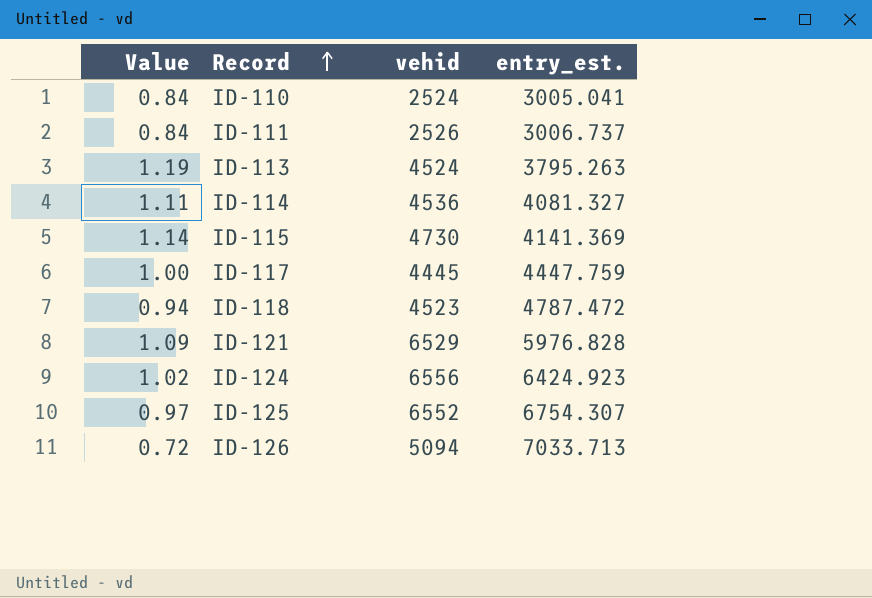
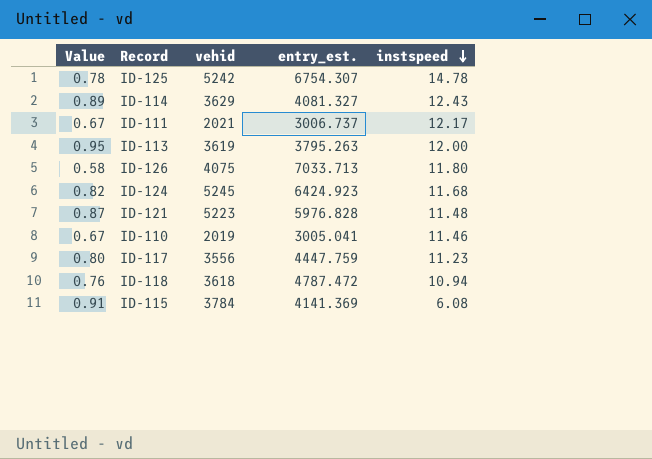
row order: Record ascending -> instspeed descending
column instspeed | position: none -> 5
ID-125 | Value: 0.97 -> 0.78
ID-125 | vehid: 6552 -> 5242
ID-114 | Value: 1.11 -> 0.89
ID-114 | vehid: 4536 -> 3629
ID-111 | Value: 0.84 -> 0.67
ID-111 | vehid: 2526 -> 2021
ID-113 | Value: 1.19 -> 0.95
ID-113 | vehid: 4524 -> 3619
ID-126 | Value: 0.72 -> 0.58
ID-126 | vehid: 5094 -> 4075
ID-124 | Value: 1.02 -> 0.82
ID-124 | vehid: 6556 -> 5245
ID-121 | Value: 1.09 -> 0.87
ID-121 | vehid: 6529 -> 5223
ID-110 | Value: 0.84 -> 0.67
ID-110 | vehid: 2524 -> 2019
ID-117 | Value: 1.00 -> 0.80
ID-117 | vehid: 4445 -> 3556
ID-118 | Value: 0.94 -> 0.76
ID-118 | vehid: 4523 -> 3618
ID-115 | Value: 1.14 -> 0.91
ID-115 | vehid: 4730 -> 3784

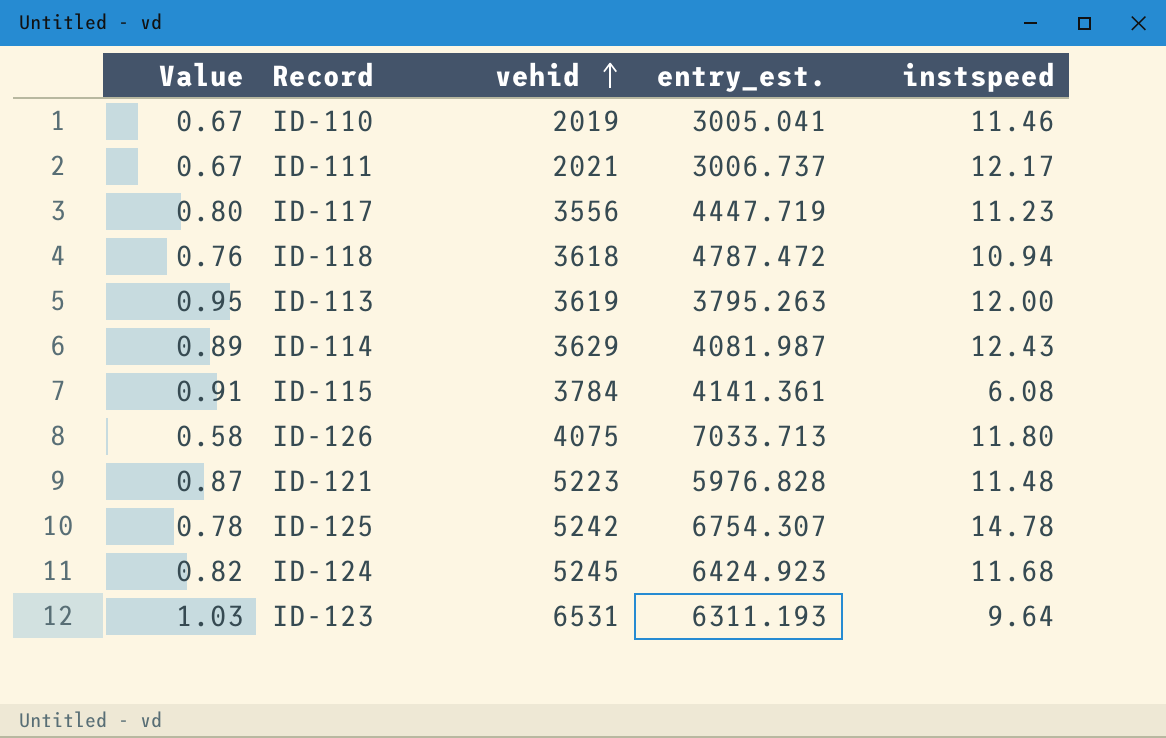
row order: instspeed descending -> vehid ascending
ID-117 | entry_est.: 4447.759 -> 4447.719
ID-114 | entry_est.: 4081.327 -> 4081.987
ID-115 | entry_est.: 4141.369 -> 4141.361
row ID-123: none -> 1.03 | 6531 | 6311.193 | 9.64

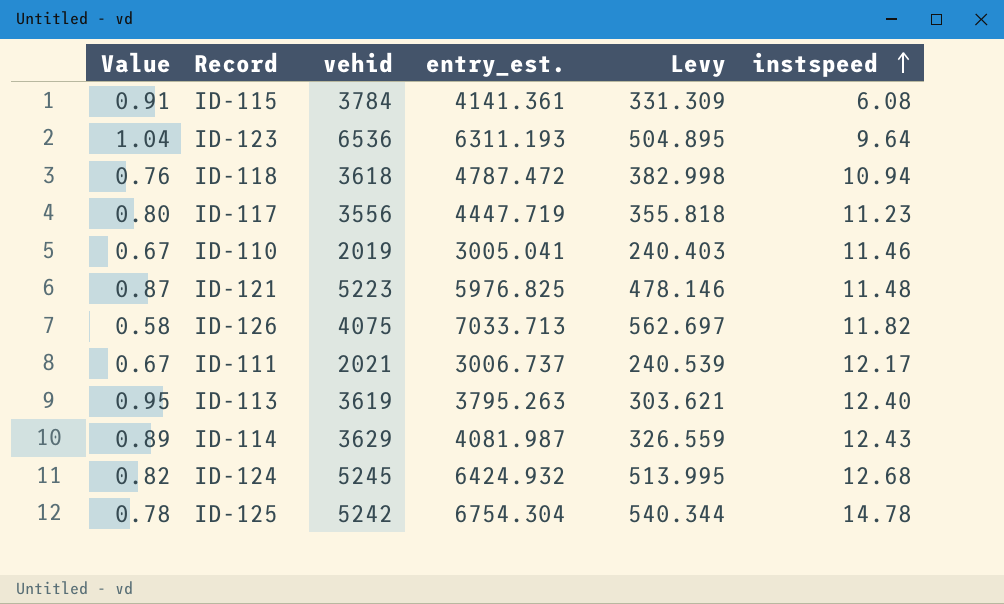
row order: vehid ascending -> instspeed ascending
column Levy | formula: none -> [entry_est.] * 0.08
ID-123 | Value: 1.03 -> 1.04
ID-123 | vehid: 6531 -> 6536
ID-121 | entry_est.: 5976.828 -> 5976.825
ID-126 | instspeed: 11.80 -> 11.82
ID-113 | instspeed: 12.00 -> 12.40
ID-124 | entry_est.: 6424.923 -> 6424.932
ID-124 | instspeed: 11.68 -> 12.68
ID-125 | entry_est.: 6754.307 -> 6754.304

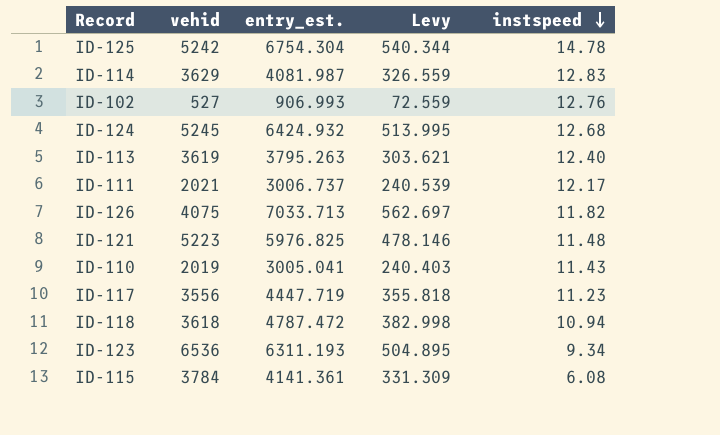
row order: instspeed ascending -> instspeed descending
column Value | formula: [vehid] / [entry_est.] -> none
ID-114 | instspeed: 12.43 -> 12.83
row ID-102: none -> 527 | 906.993 | 72.559 | 12.76
ID-110 | instspeed: 11.46 -> 11.43
ID-123 | instspeed: 9.64 -> 9.34

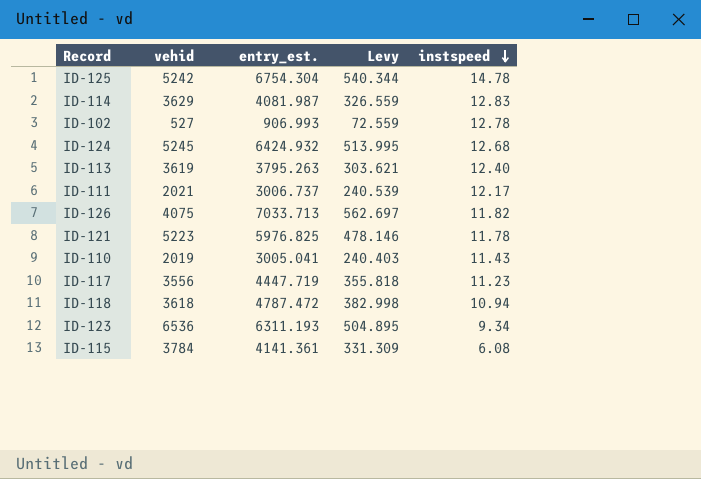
ID-102 | instspeed: 12.76 -> 12.78
ID-121 | instspeed: 11.48 -> 11.78

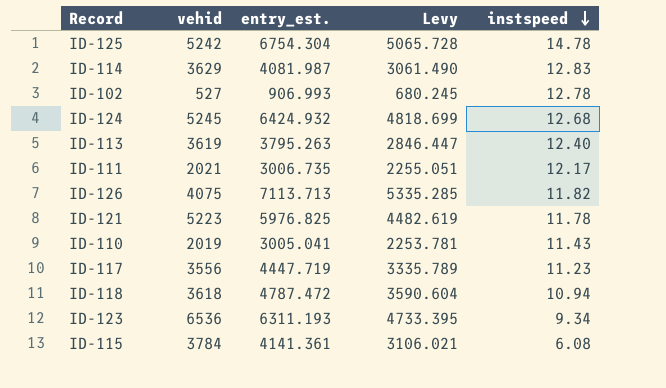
column Levy | formula: [entry_est.] * 0.08 -> [entry_est.] * 0.75
ID-111 | entry_est.: 3006.737 -> 3006.735
ID-126 | entry_est.: 7033.713 -> 7113.713

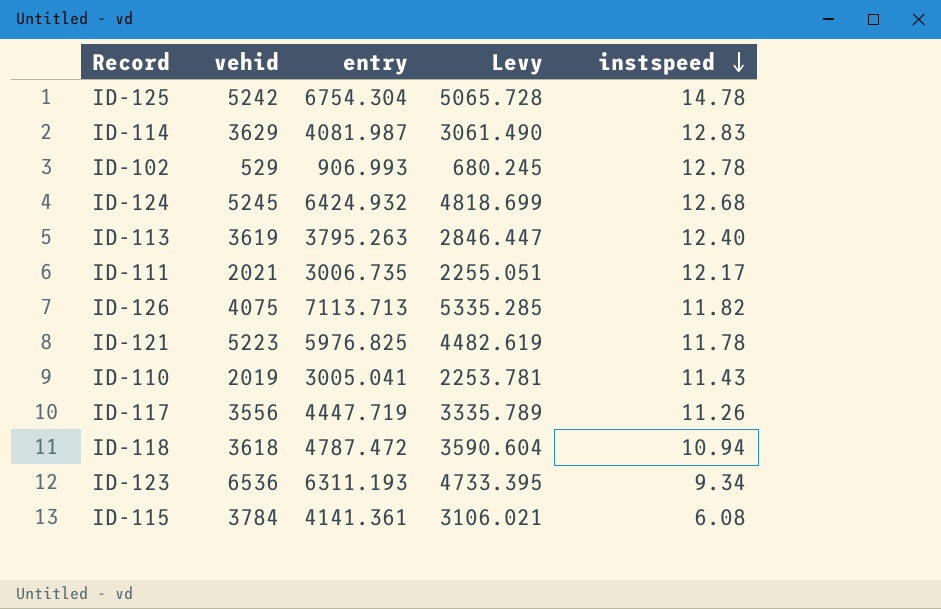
column name: entry_est. -> entry
ID-102 | vehid: 527 -> 529
ID-117 | instspeed: 11.23 -> 11.26

